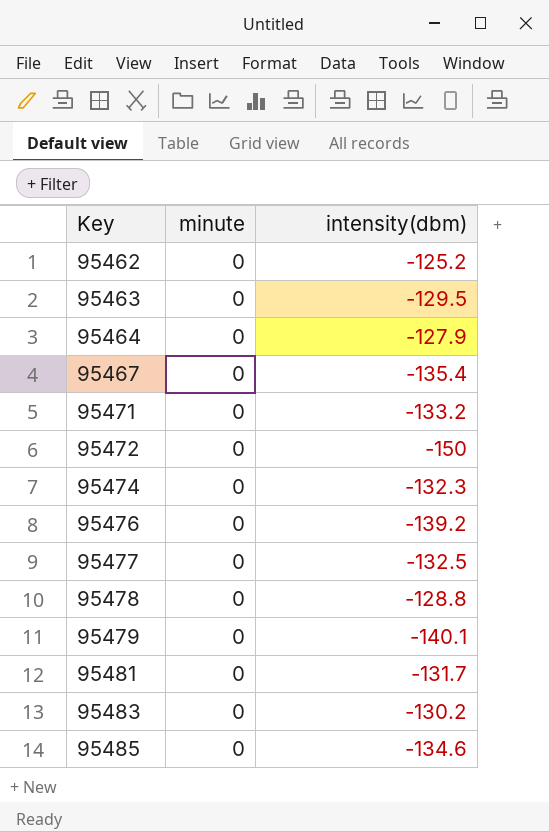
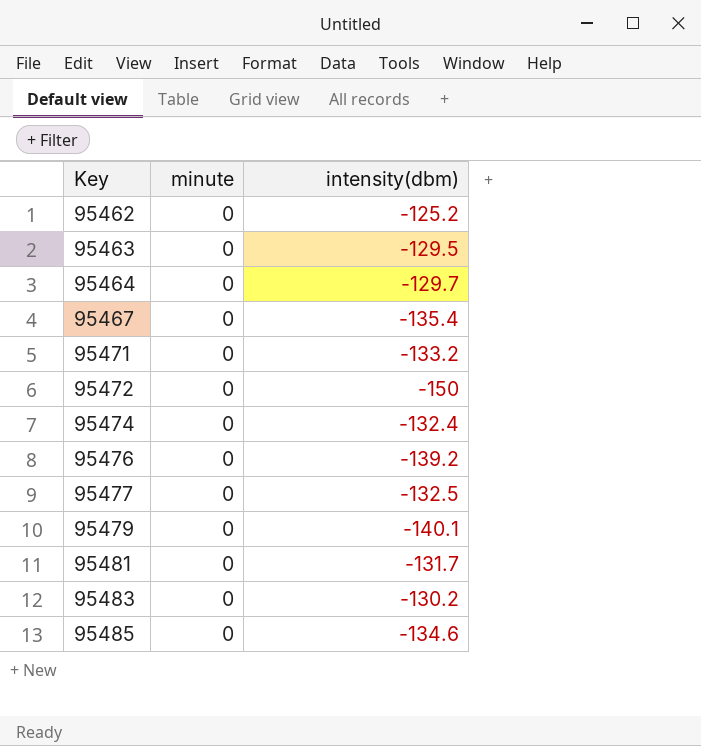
row 95478: 0 | -128.8 -> none
95464 | intensity(dbm): -127.9 -> -129.7
95474 | intensity(dbm): -132.3 -> -132.4

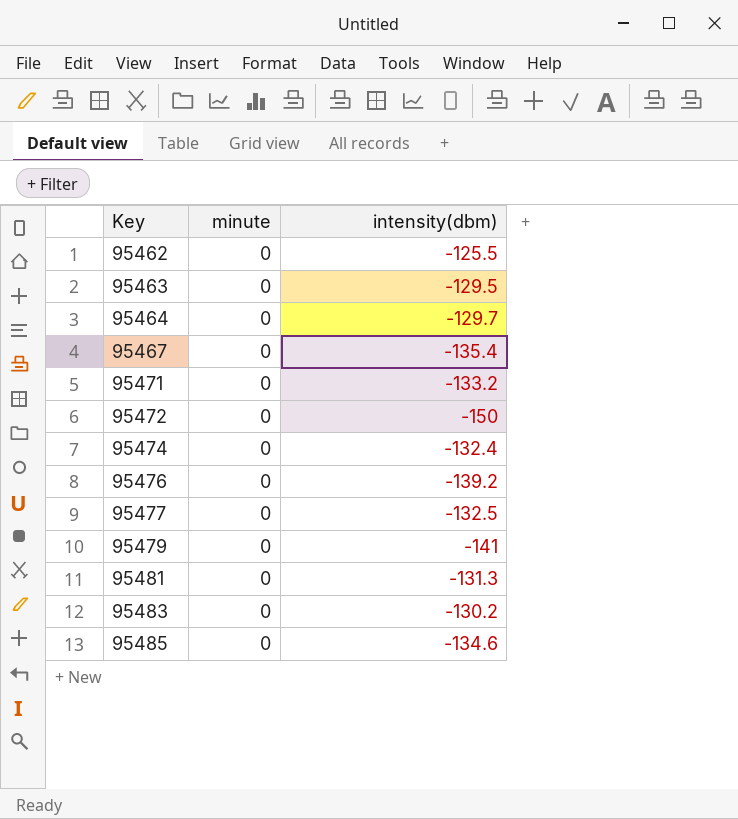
95462 | intensity(dbm): -125.2 -> -125.5
95479 | intensity(dbm): -140.1 -> -141
95481 | intensity(dbm): -131.7 -> -131.3

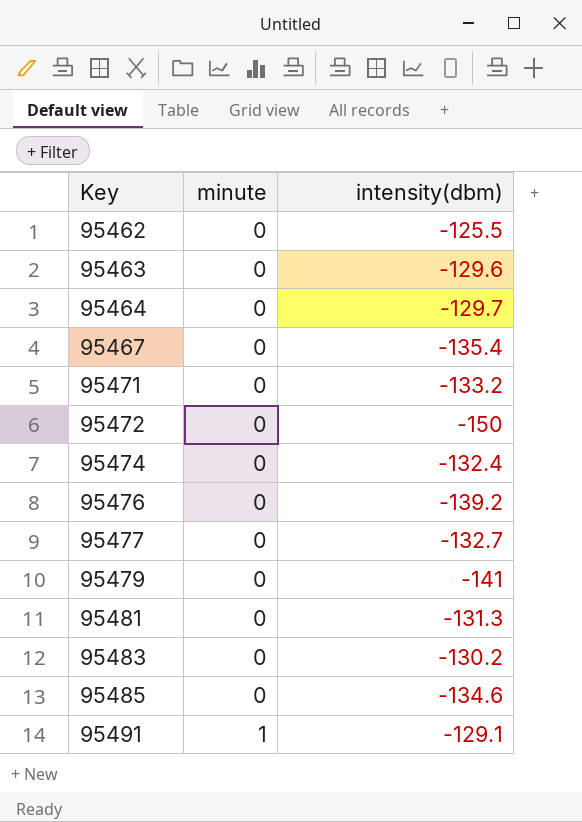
95463 | intensity(dbm): -129.5 -> -129.6
95477 | intensity(dbm): -132.5 -> -132.7
row 95491: none -> 1 | -129.1

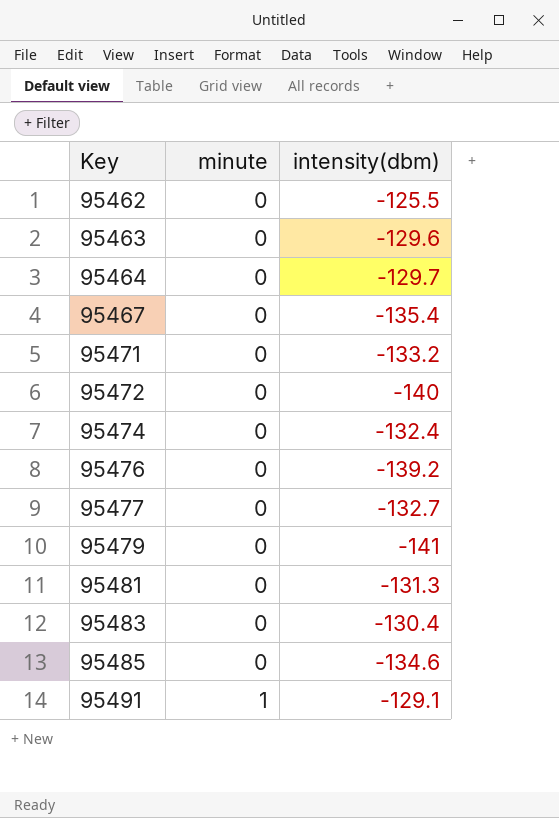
95472 | intensity(dbm): -150 -> -140
95483 | intensity(dbm): -130.2 -> -130.4

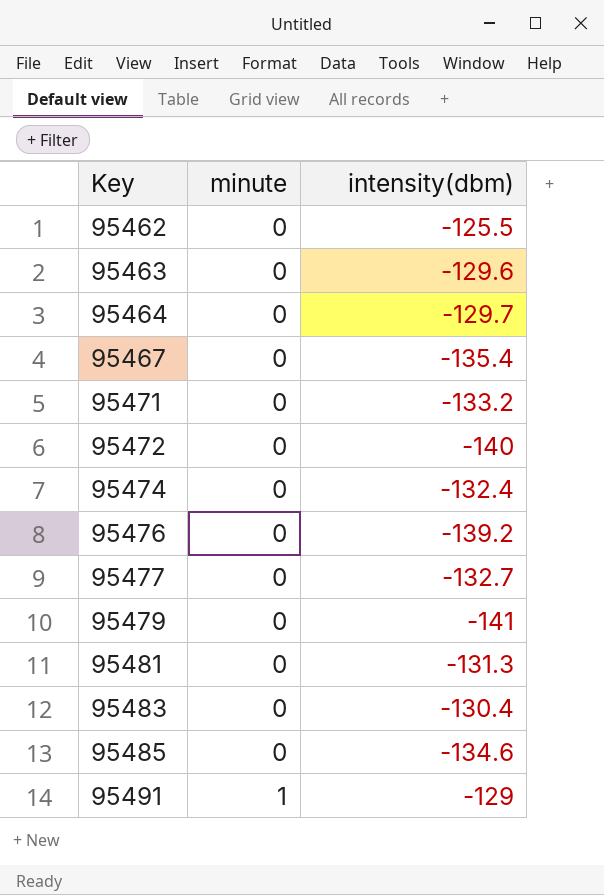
95491 | intensity(dbm): -129.1 -> -129

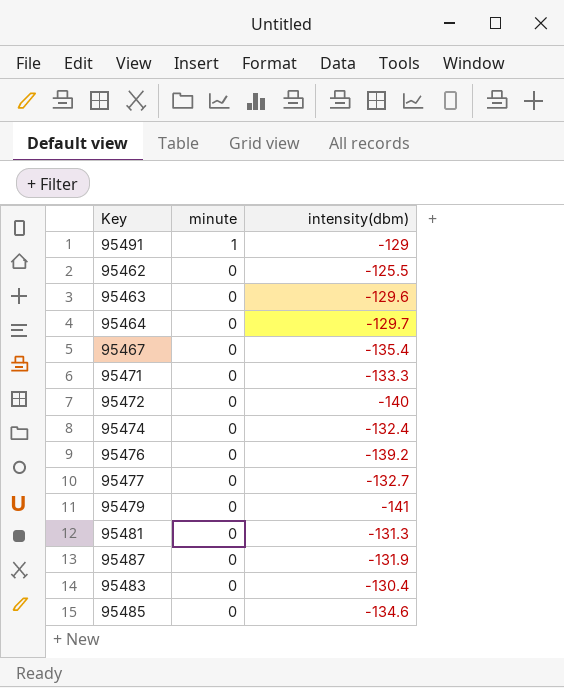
row order: Key ascending -> minute descending
95471 | intensity(dbm): -133.2 -> -133.3
row 95487: none -> 0 | -131.9

